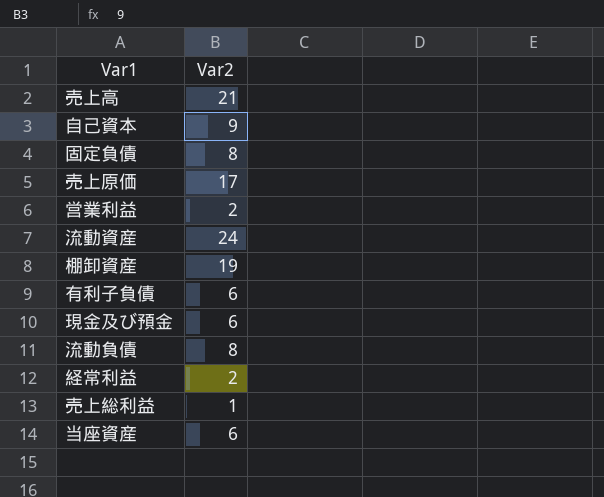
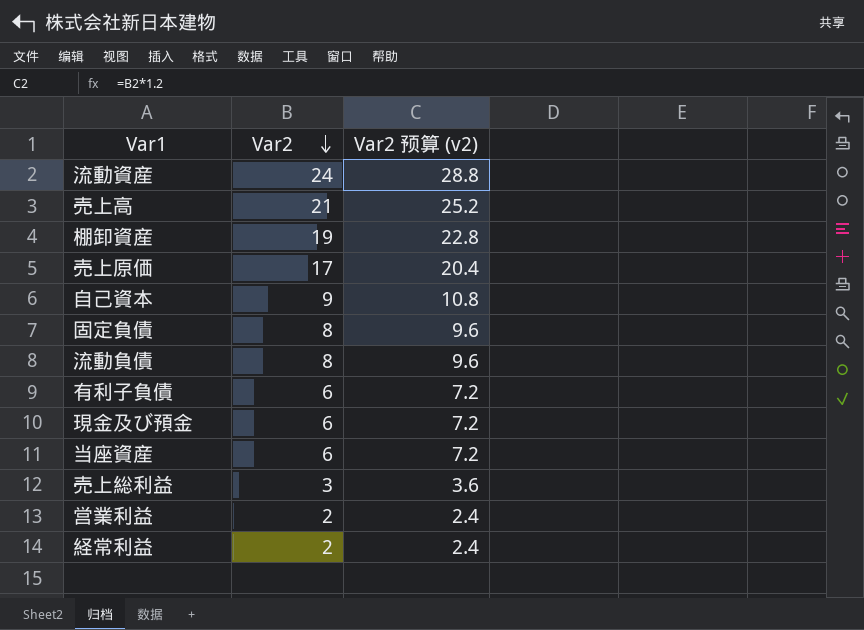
row order: none -> Var2 descending
column Var2 预算 (v2) | formula: none -> [Var2] * 1.2
売上総利益 | Var2: 1 -> 3

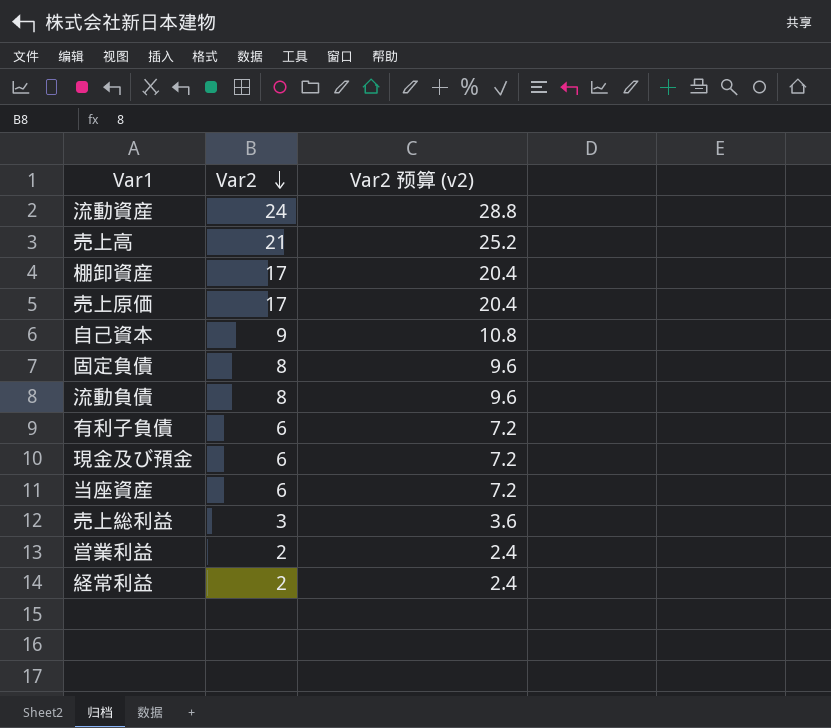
棚卸資産 | Var2: 19 -> 17
棚卸資産 | Var2 预算 (v2): 22.8 -> 20.4

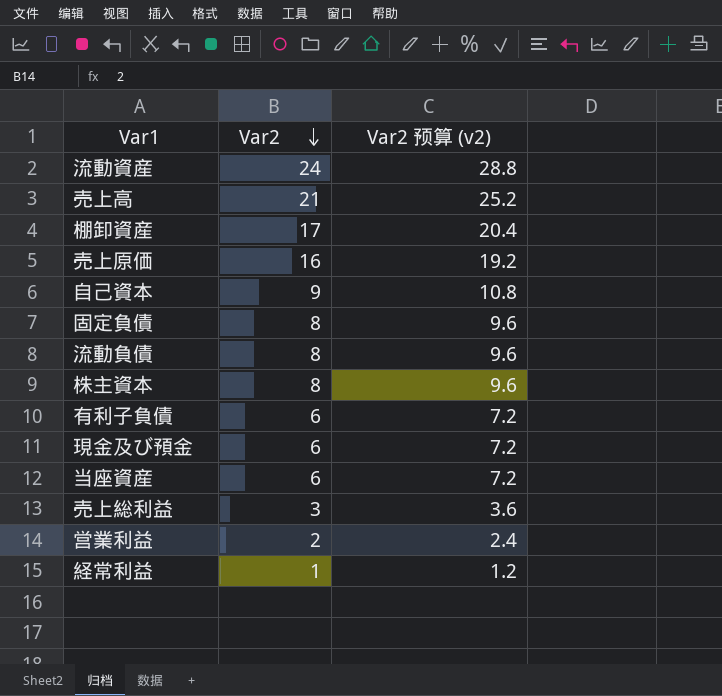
売上原価 | Var2: 17 -> 16
売上原価 | Var2 预算 (v2): 20.4 -> 19.2
row 株主資本: none -> 8 | 9.6
経常利益 | Var2: 2 -> 1
経常利益 | Var2 预算 (v2): 2.4 -> 1.2

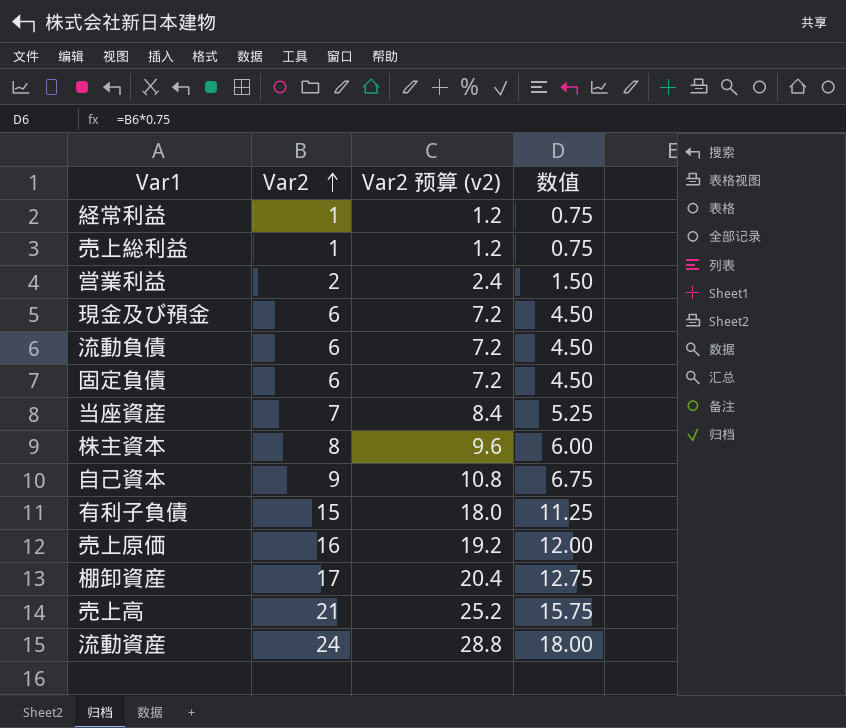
row order: Var2 descending -> Var2 ascending
column 数值 | formula: none -> [Var2] * 0.75
売上総利益 | Var2: 3 -> 1
売上総利益 | Var2 预算 (v2): 3.6 -> 1.2
流動負債 | Var2: 8 -> 6
流動負債 | Var2 预算 (v2): 9.6 -> 7.2
固定負債 | Var2: 8 -> 6
固定負債 | Var2 预算 (v2): 9.6 -> 7.2
当座資産 | Var2: 6 -> 7
当座資産 | Var2 预算 (v2): 7.2 -> 8.4
有利子負債 | Var2: 6 -> 15
有利子負債 | Var2 预算 (v2): 7.2 -> 18.0

